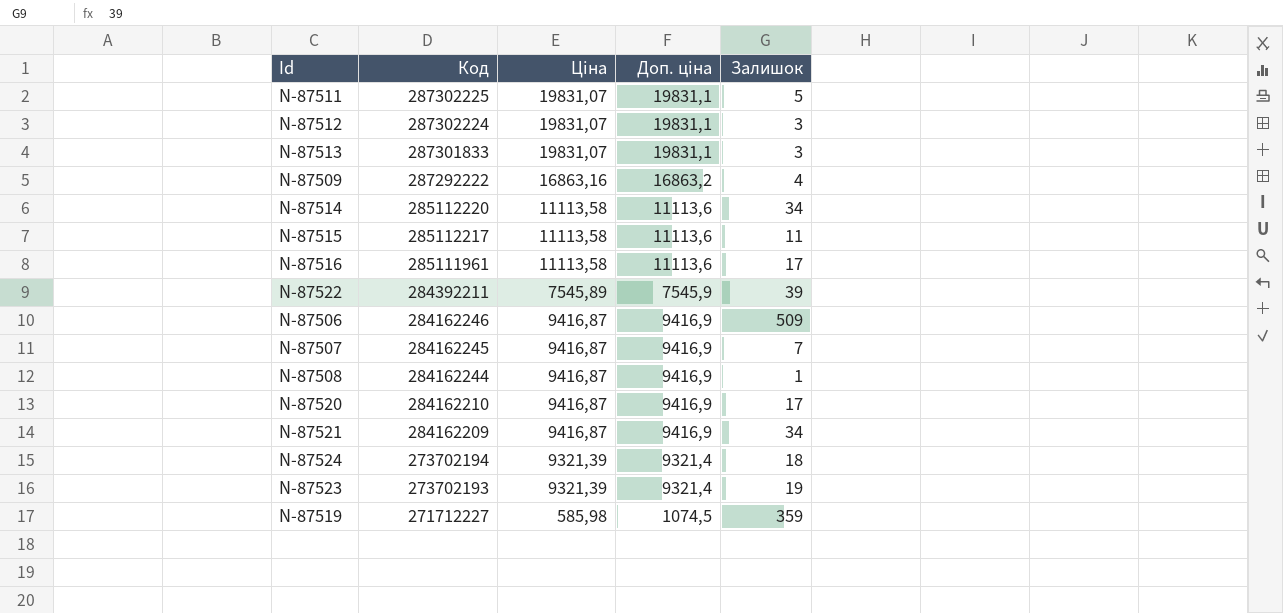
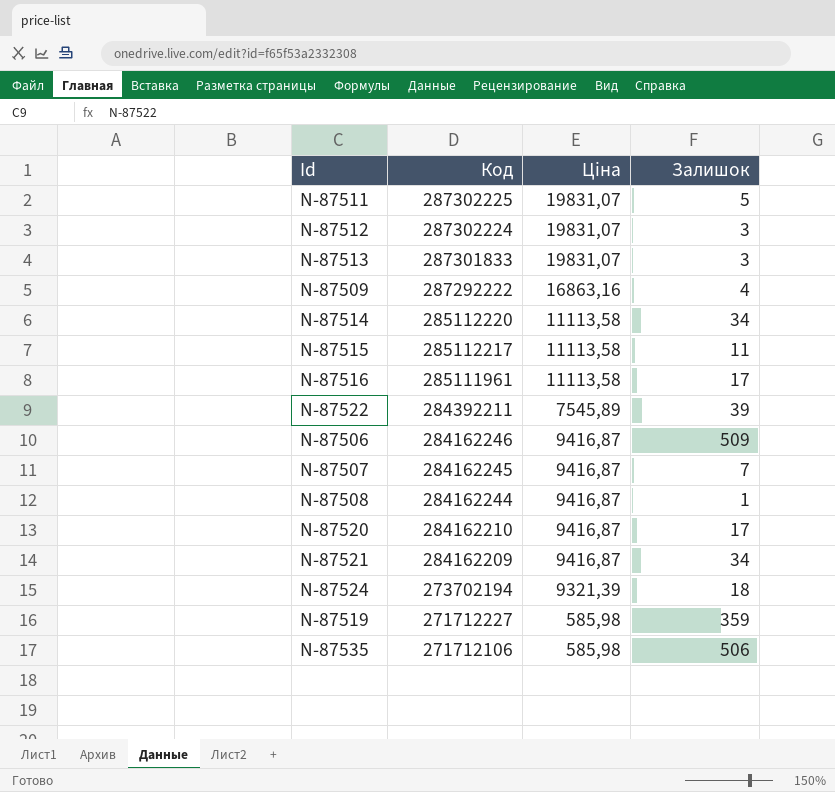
column Доп. ціна | position: 4 -> none
row N-87523: 273702193 | 9321,39 | 9321,4 | 19 -> none
row N-87535: none -> 271712106 | 585,98 | 506

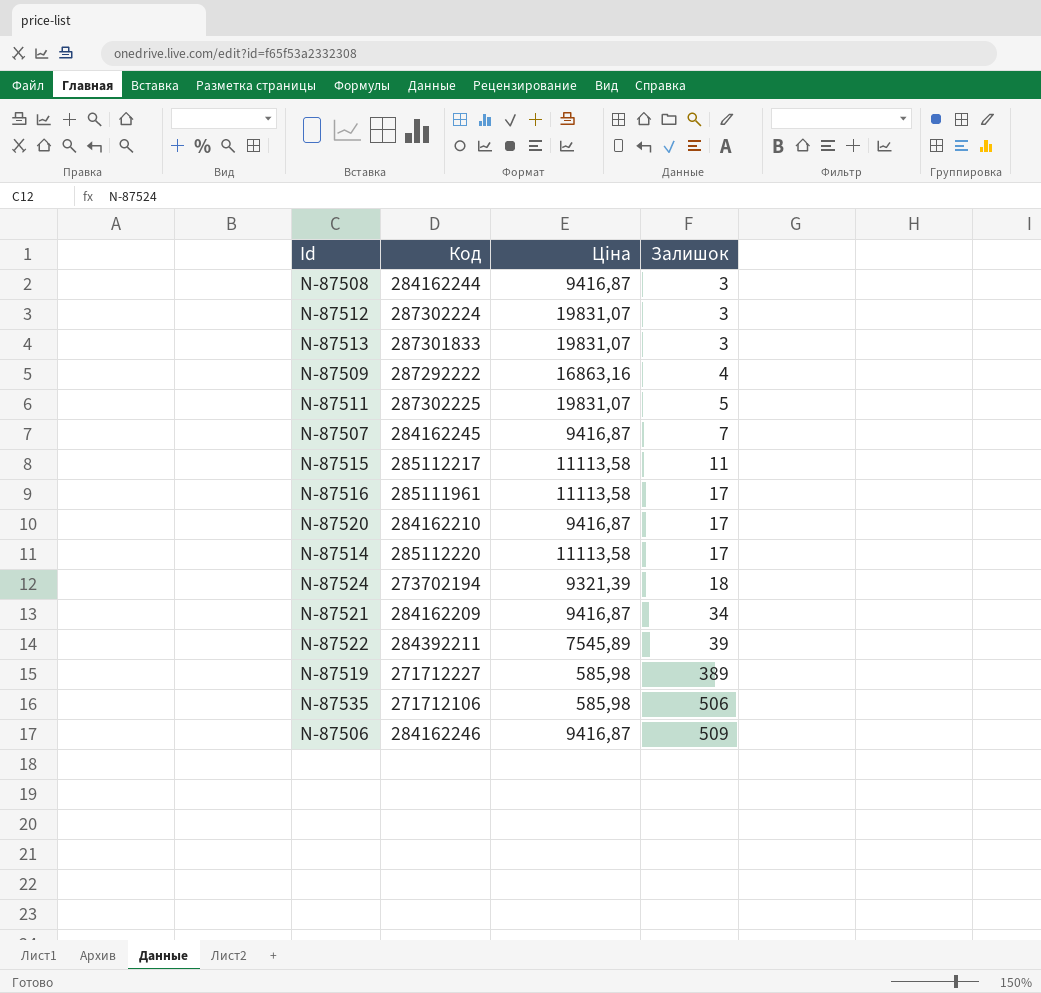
row order: Код descending -> Залишок ascending
N-87508 | Залишок: 1 -> 3
N-87514 | Залишок: 34 -> 17
N-87519 | Залишок: 359 -> 389

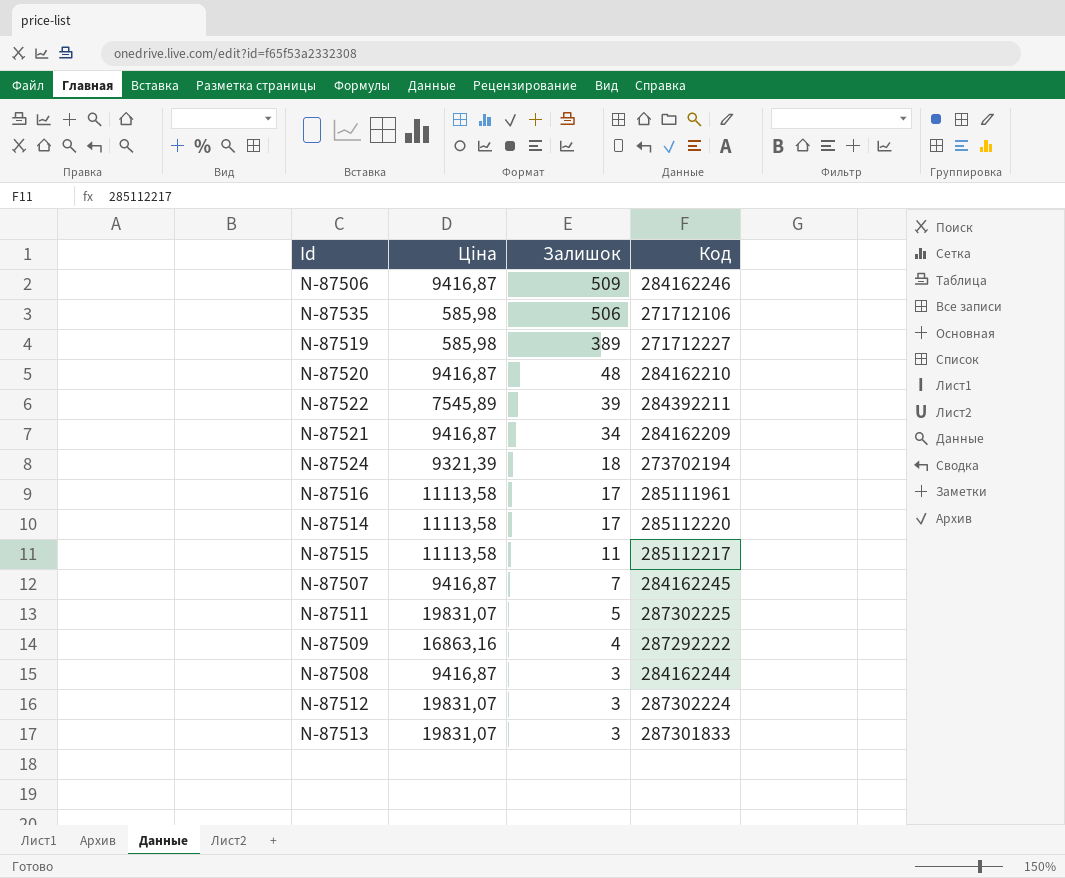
row order: Залишок ascending -> Залишок descending
column Код | position: 2 -> 4
N-87520 | Залишок: 17 -> 48

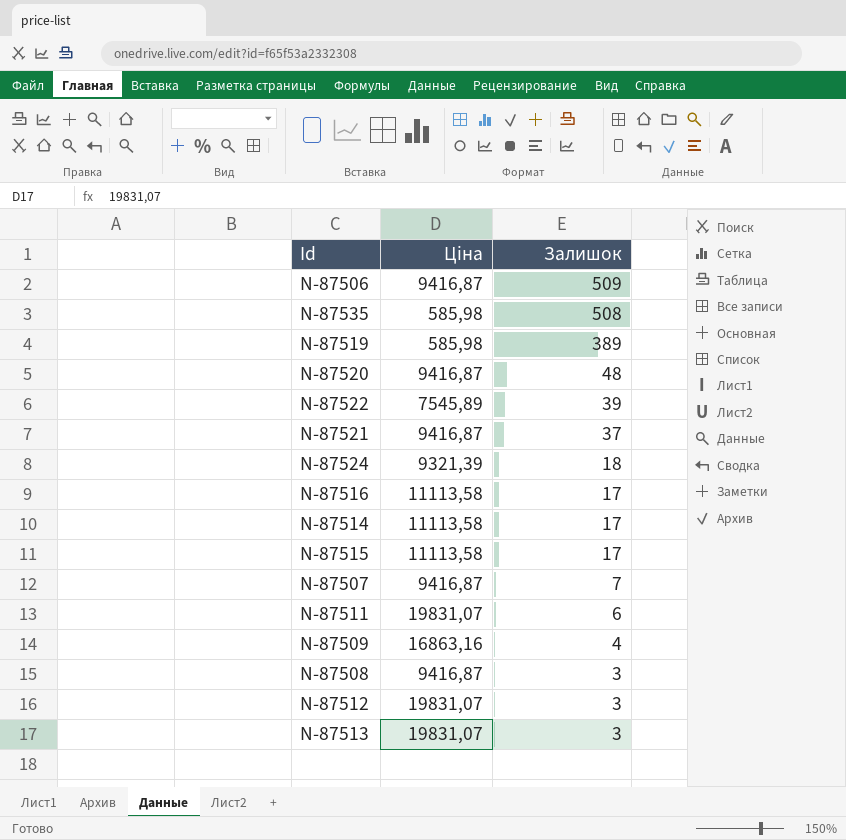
column Код | position: 4 -> none
N-87535 | Залишок: 506 -> 508
N-87521 | Залишок: 34 -> 37
N-87515 | Залишок: 11 -> 17
N-87511 | Залишок: 5 -> 6

